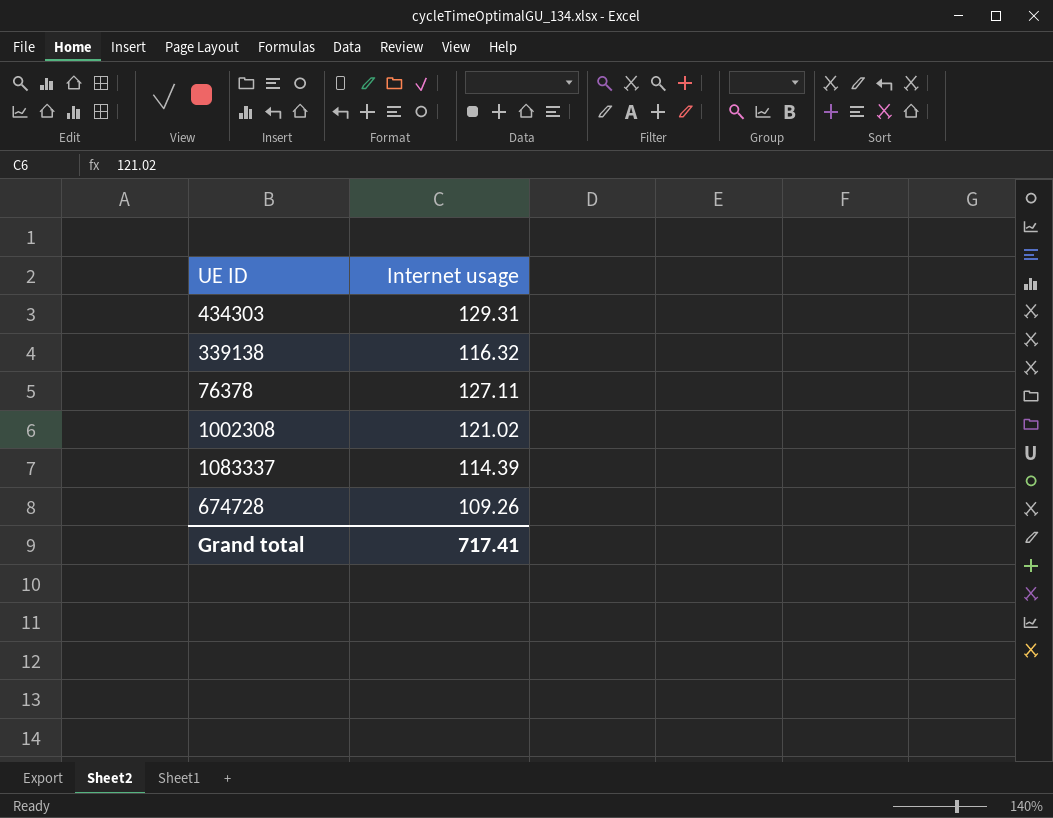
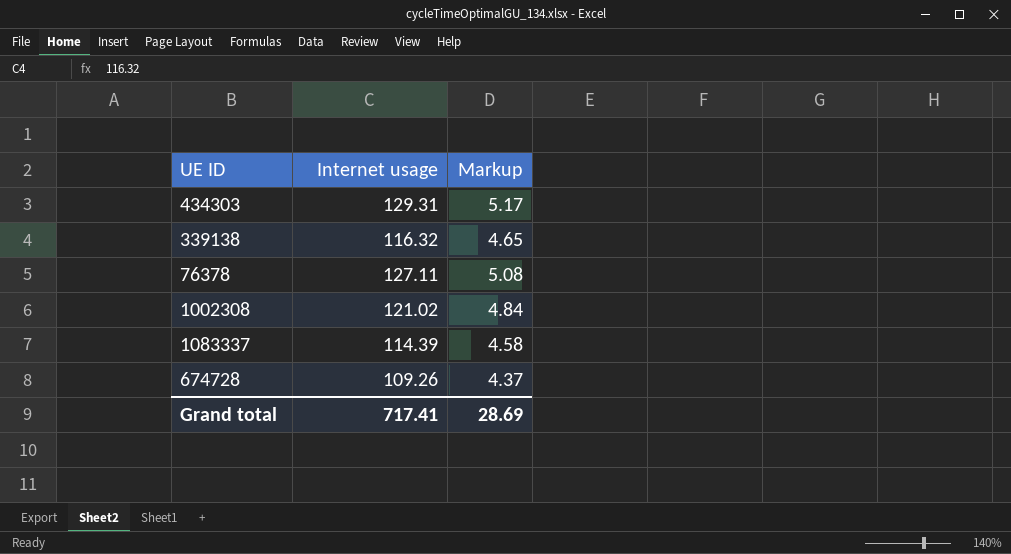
column Markup | formula: none -> [Internet usage] * 0.04

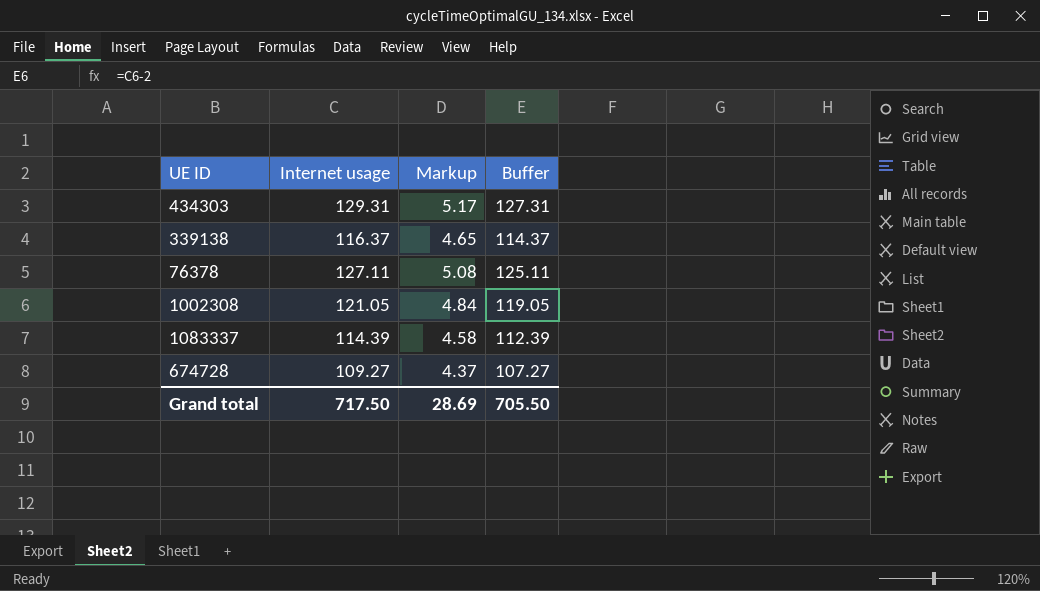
column Buffer | formula: none -> [Internet usage] - 2
339138 | Internet usage: 116.32 -> 116.37
1002308 | Internet usage: 121.02 -> 121.05
674728 | Internet usage: 109.26 -> 109.27
Grand total | Internet usage: 717.41 -> 717.50

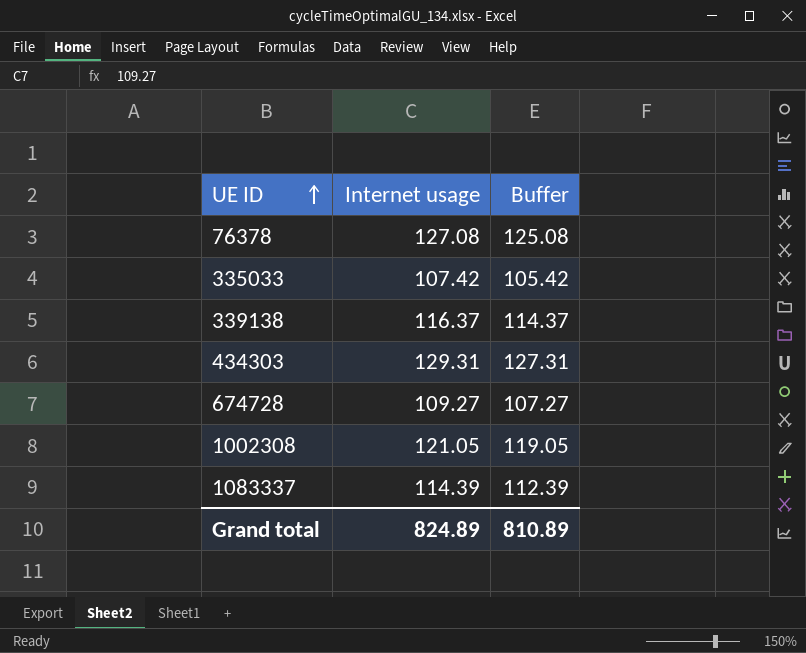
row order: none -> UE ID ascending
column Markup | formula: [Internet usage] * 0.04 -> none
76378 | Internet usage: 127.11 -> 127.08
76378 | Buffer: 125.11 -> 125.08
row 335033: none -> 107.42 | 105.42
Grand total | Internet usage: 717.50 -> 824.89
Grand total | Buffer: 705.50 -> 810.89

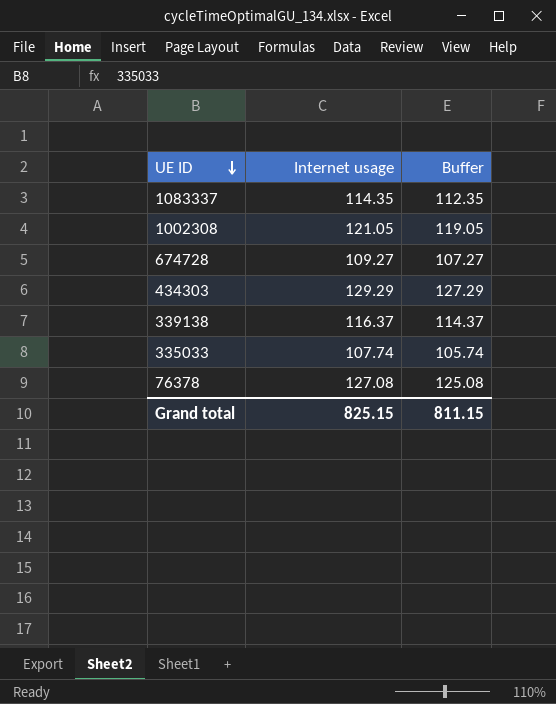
row order: UE ID ascending -> UE ID descending
1083337 | Internet usage: 114.39 -> 114.35
1083337 | Buffer: 112.39 -> 112.35
434303 | Internet usage: 129.31 -> 129.29
434303 | Buffer: 127.31 -> 127.29
335033 | Internet usage: 107.42 -> 107.74
335033 | Buffer: 105.42 -> 105.74
Grand total | Internet usage: 824.89 -> 825.15
Grand total | Buffer: 810.89 -> 811.15

